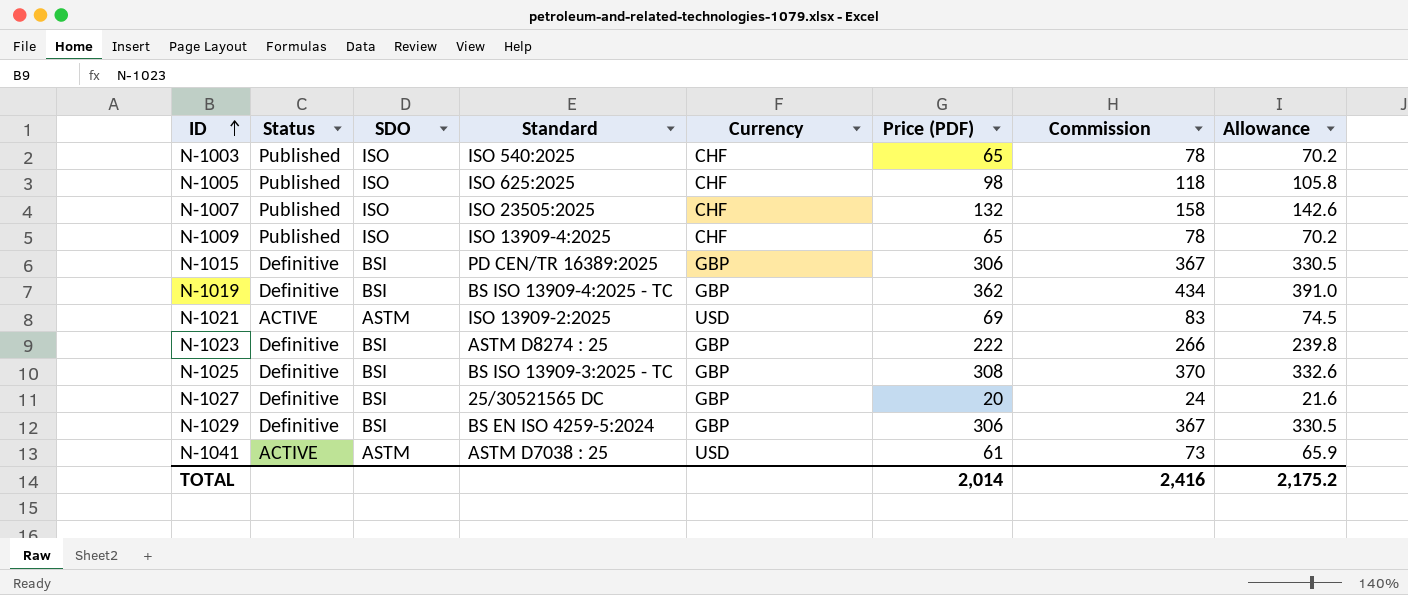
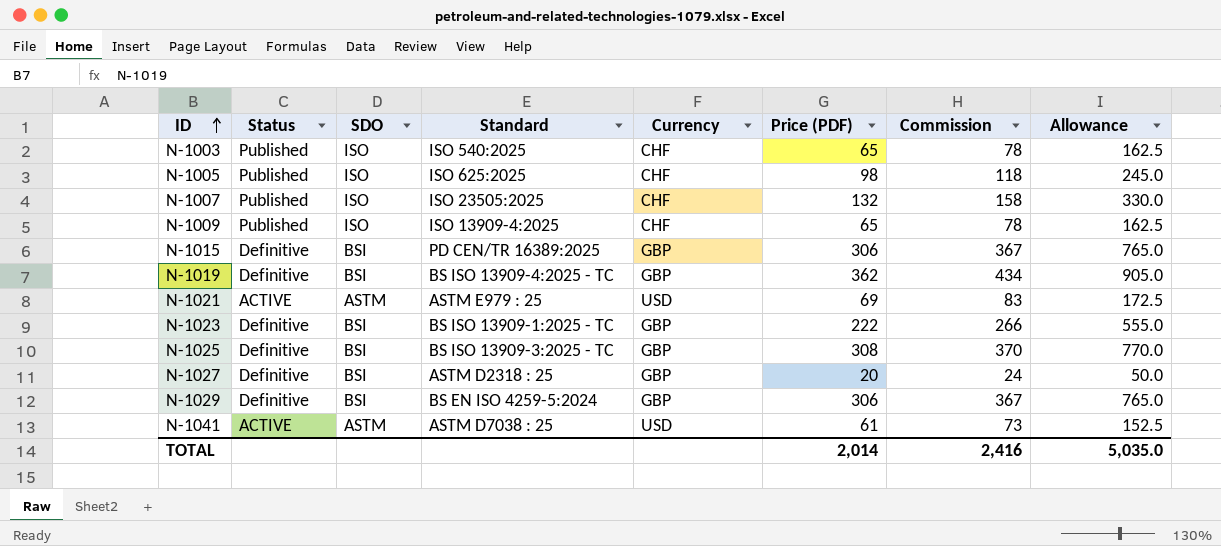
column Allowance | formula: [Price (PDF)] * 1.08 -> [Price (PDF)] * 2.5
N-1021 | Standard: ISO 13909-2:2025 -> ASTM E979 : 25
N-1023 | Standard: ASTM D8274 : 25 -> BS ISO 13909-1:2025 - TC
N-1027 | Standard: 25/30521565 DC -> ASTM D2318 : 25
TOTAL | Allowance: 2,175.2 -> 5,035.0

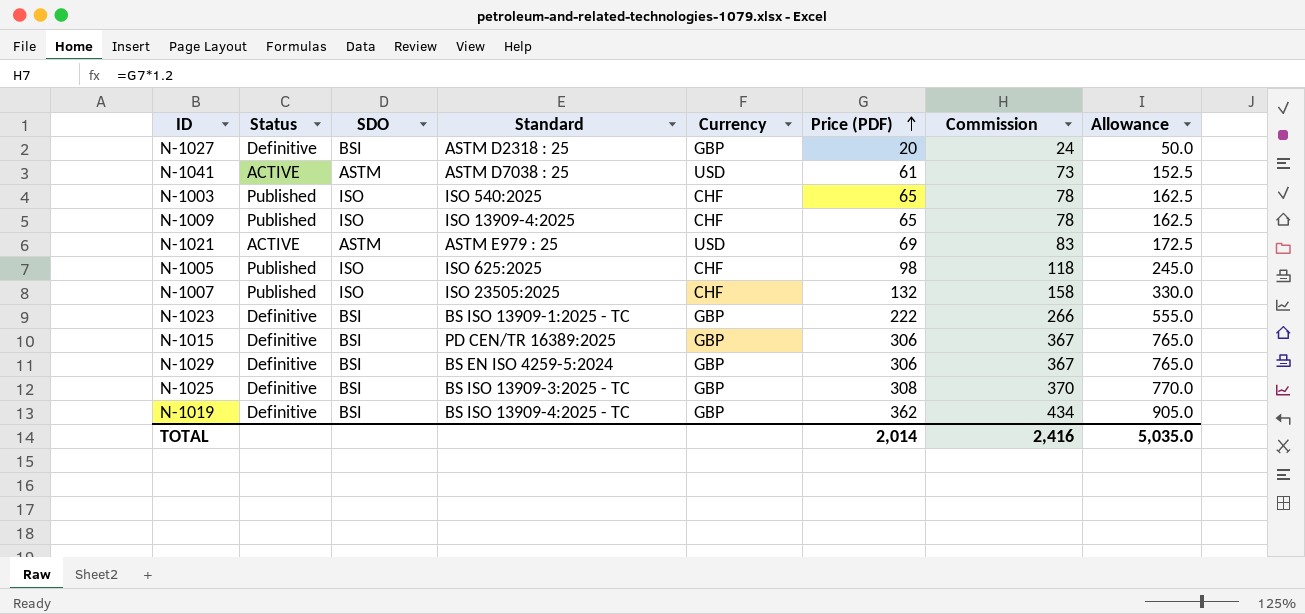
row order: ID ascending -> Price (PDF) ascending

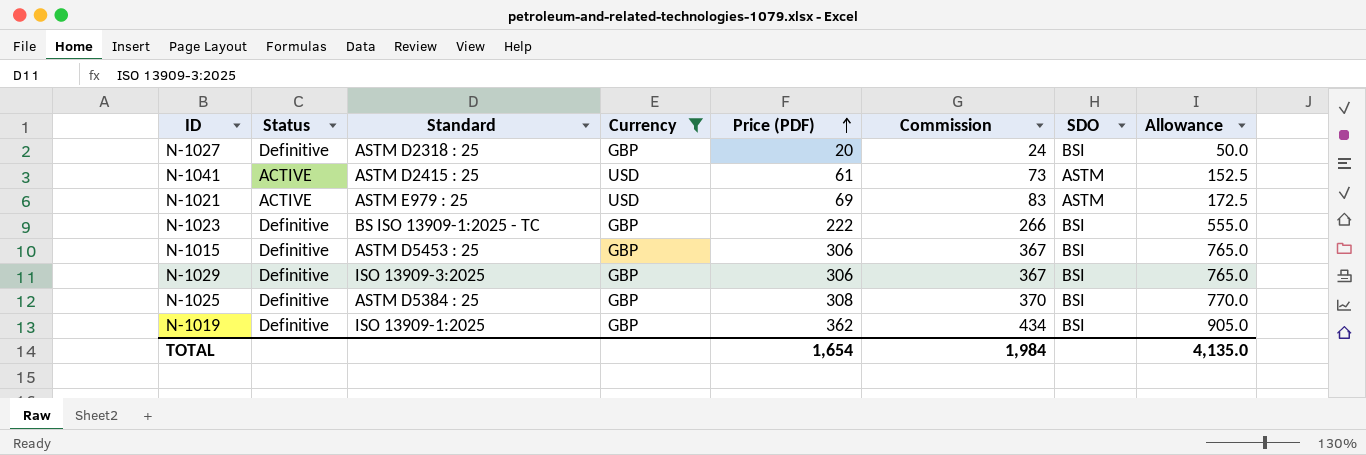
filter: none -> Currency != CHF
column SDO | position: 3 -> 7
N-1041 | Standard: ASTM D7038 : 25 -> ASTM D2415 : 25
N-1015 | Standard: PD CEN/TR 16389:2025 -> ASTM D5453 : 25
N-1029 | Standard: BS EN ISO 4259-5:2024 -> ISO 13909-3:2025
N-1025 | Standard: BS ISO 13909-3:2025 - TC -> ASTM D5384 : 25
N-1019 | Standard: BS ISO 13909-4:2025 - TC -> ISO 13909-1:2025
TOTAL | Price (PDF): 2,014 -> 1,654
TOTAL | Commission: 2,416 -> 1,984
TOTAL | Allowance: 5,035.0 -> 4,135.0

